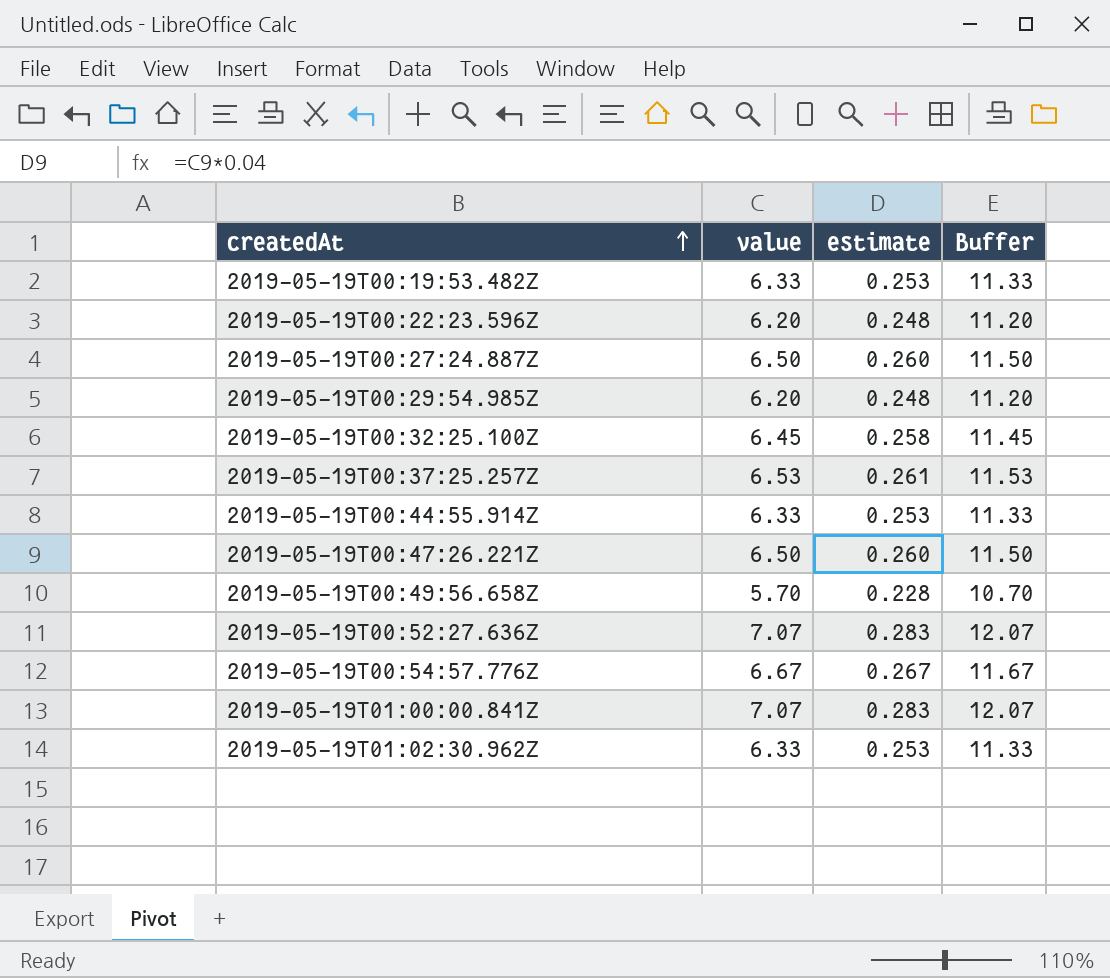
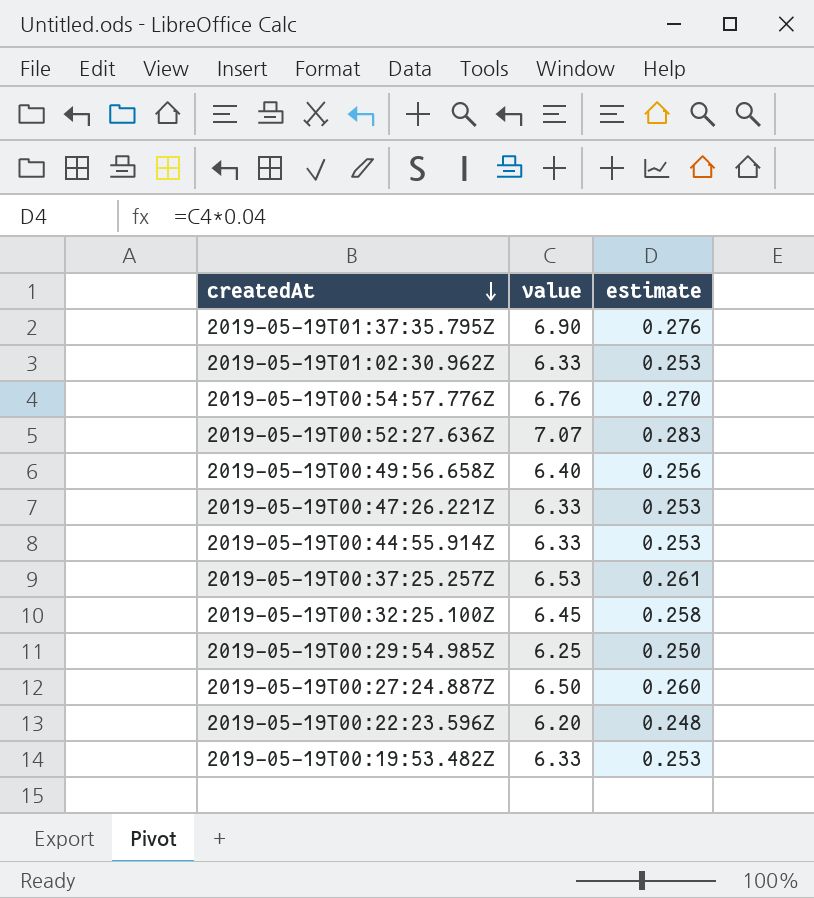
row order: createdAt ascending -> createdAt descending
column Buffer | formula: [value] + 5 -> none
row 2019-05-19T01:00:00.841Z: 7.07 | 0.283 | 12.07 -> none
row 2019-05-19T01:37:35.795Z: none -> 6.90 | 0.276
2019-05-19T00:54:57.776Z | value: 6.67 -> 6.76
2019-05-19T00:54:57.776Z | estimate: 0.267 -> 0.270
2019-05-19T00:49:56.658Z | value: 5.70 -> 6.40
2019-05-19T00:49:56.658Z | estimate: 0.228 -> 0.256
2019-05-19T00:47:26.221Z | value: 6.50 -> 6.33
2019-05-19T00:47:26.221Z | estimate: 0.260 -> 0.253
2019-05-19T00:29:54.985Z | value: 6.20 -> 6.25
2019-05-19T00:29:54.985Z | estimate: 0.248 -> 0.250

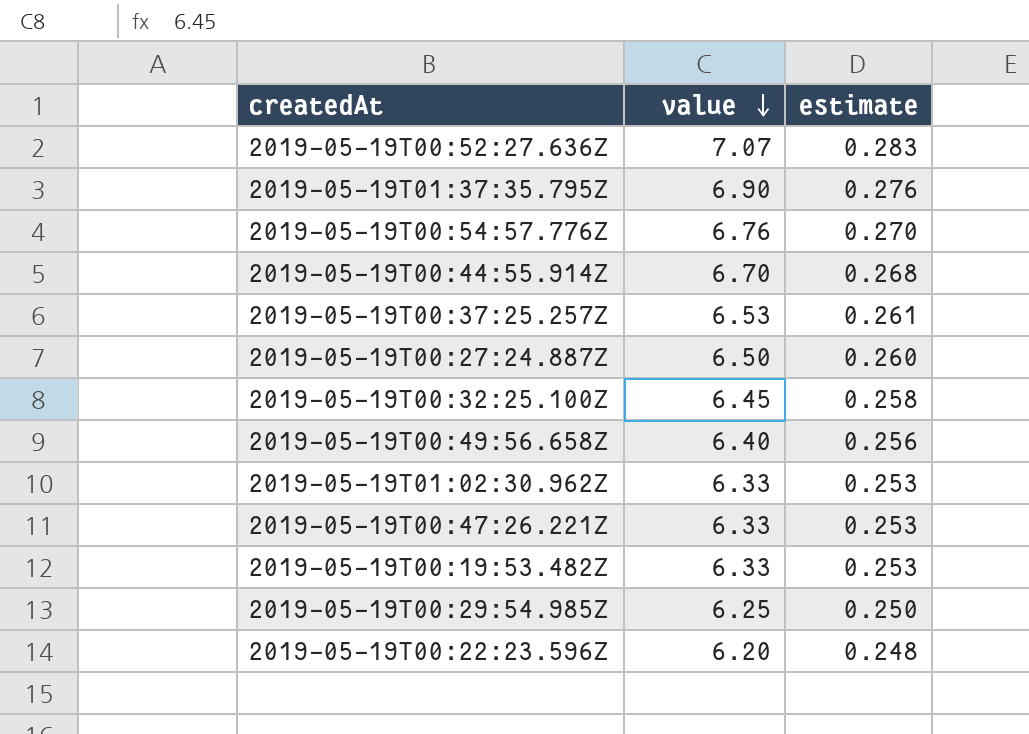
row order: createdAt descending -> value descending
2019-05-19T00:44:55.914Z | value: 6.33 -> 6.70
2019-05-19T00:44:55.914Z | estimate: 0.253 -> 0.268

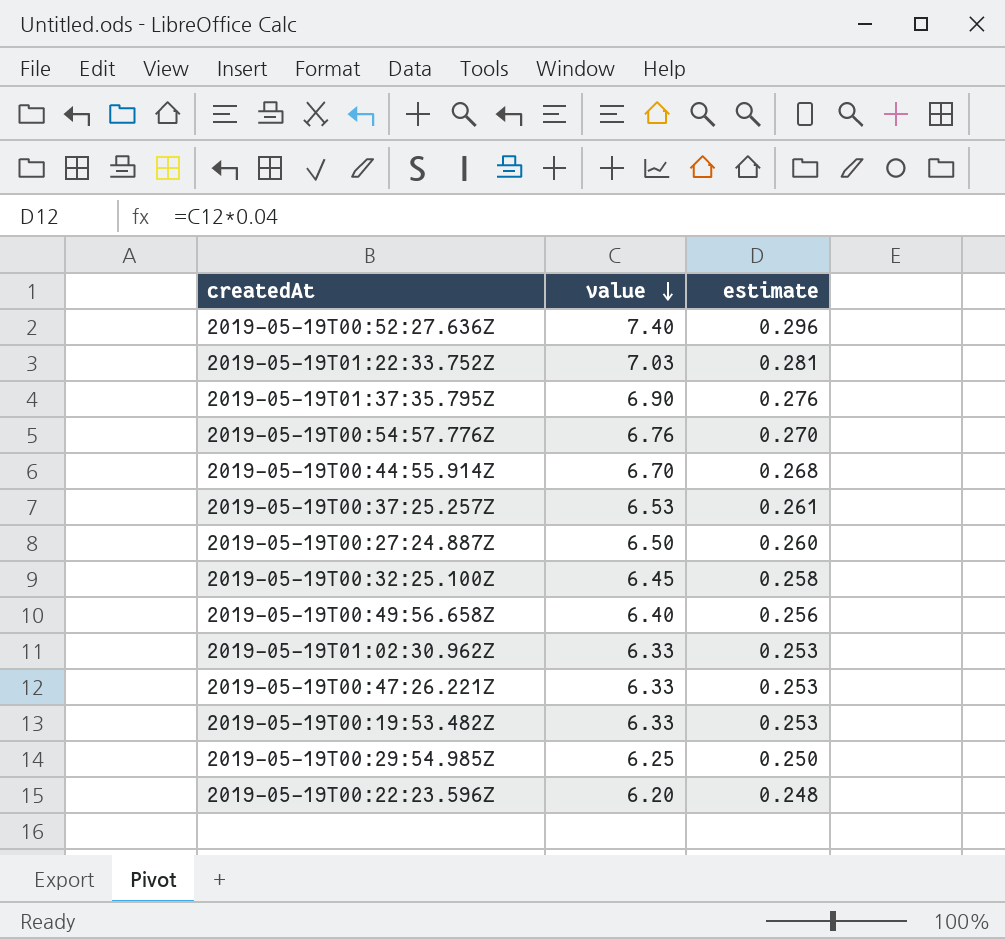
2019-05-19T00:52:27.636Z | value: 7.07 -> 7.40
2019-05-19T00:52:27.636Z | estimate: 0.283 -> 0.296
row 2019-05-19T01:22:33.752Z: none -> 7.03 | 0.281

